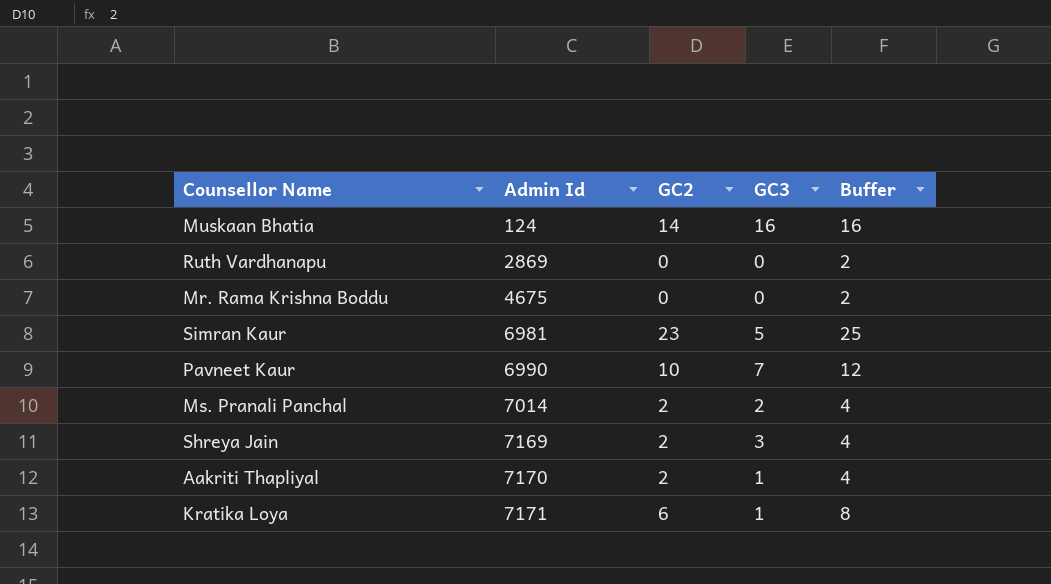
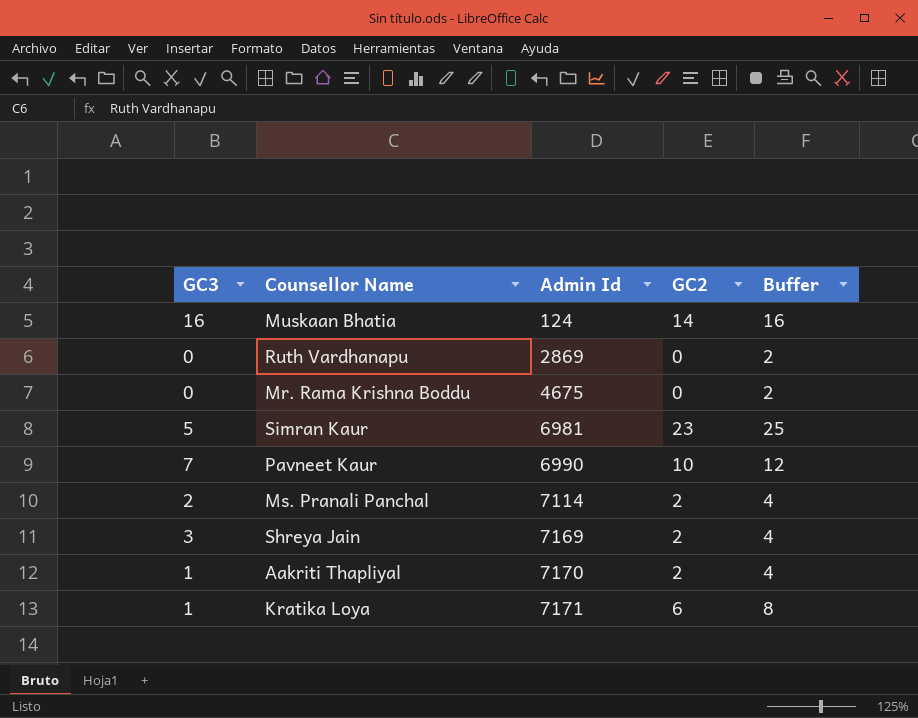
column GC3 | position: 4 -> 1
Ms. Pranali Panchal | Admin Id: 7014 -> 7114

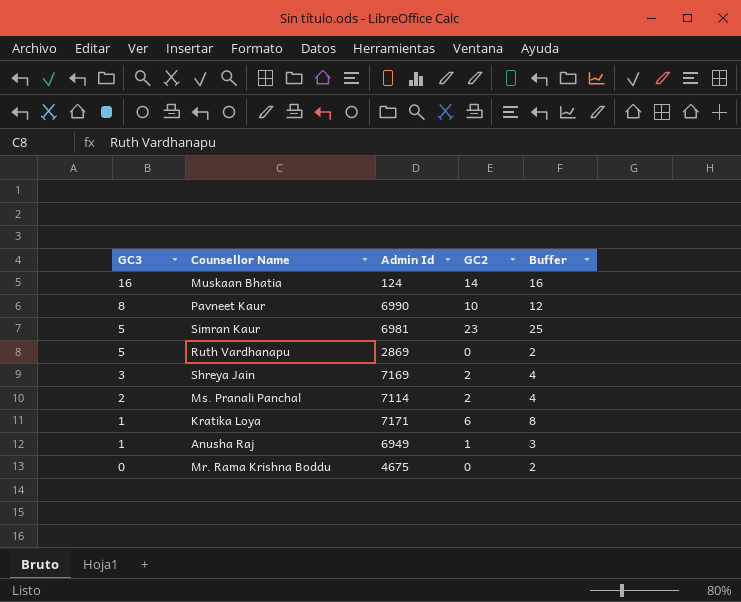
row order: Admin Id ascending -> GC3 descending
row Aakriti Thapliyal: 1 | 7170 | 2 | 4 -> none
Pavneet Kaur | GC3: 7 -> 8
Ruth Vardhanapu | GC3: 0 -> 5
row Anusha Raj: none -> 1 | 6949 | 1 | 3

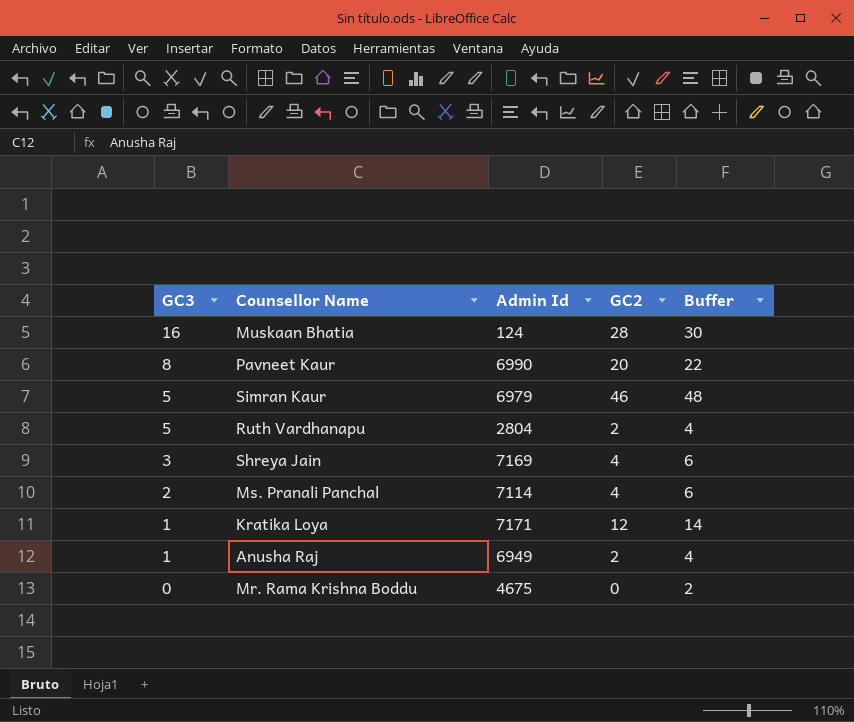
Muskaan Bhatia | GC2: 14 -> 28
Muskaan Bhatia | Buffer: 16 -> 30
Pavneet Kaur | GC2: 10 -> 20
Pavneet Kaur | Buffer: 12 -> 22
Simran Kaur | Admin Id: 6981 -> 6979
Simran Kaur | GC2: 23 -> 46
Simran Kaur | Buffer: 25 -> 48
Ruth Vardhanapu | Admin Id: 2869 -> 2804
Ruth Vardhanapu | GC2: 0 -> 2
Ruth Vardhanapu | Buffer: 2 -> 4
Shreya Jain | GC2: 2 -> 4
Shreya Jain | Buffer: 4 -> 6
Ms. Pranali Panchal | GC2: 2 -> 4
Ms. Pranali Panchal | Buffer: 4 -> 6
Kratika Loya | GC2: 6 -> 12
Kratika Loya | Buffer: 8 -> 14
Anusha Raj | GC2: 1 -> 2
Anusha Raj | Buffer: 3 -> 4

